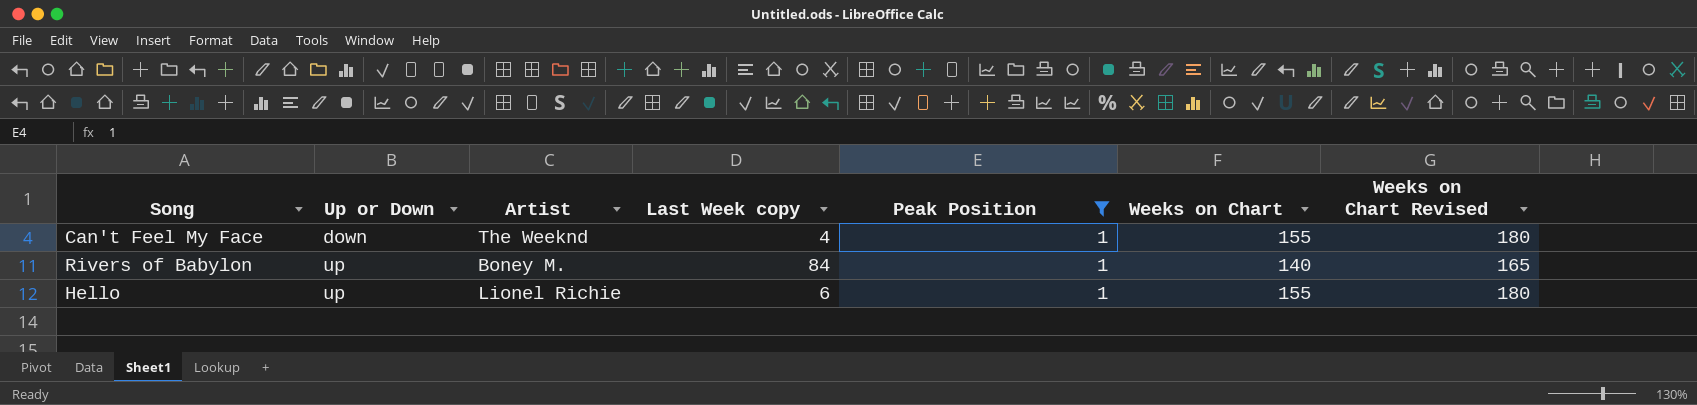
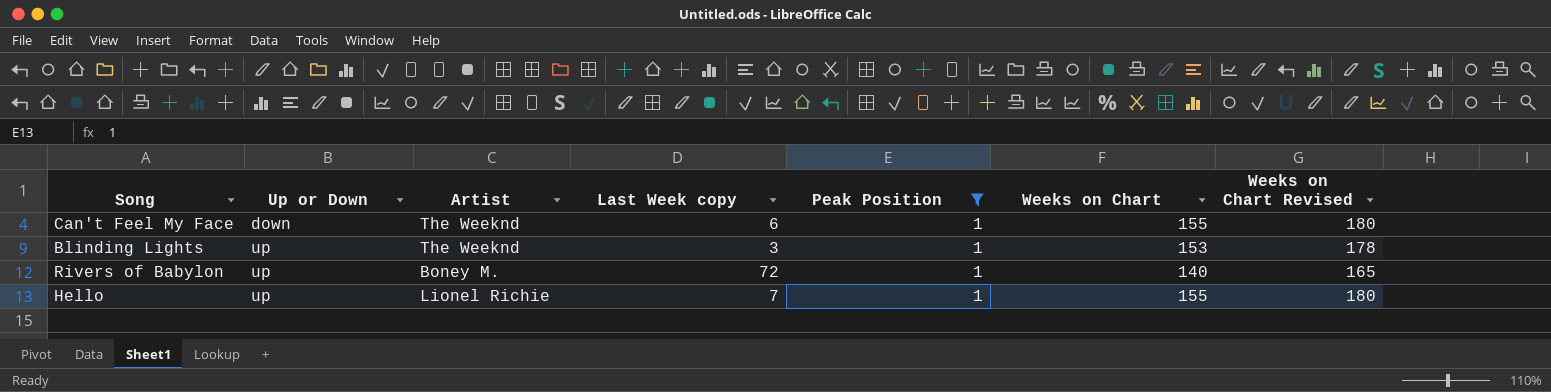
Can't Feel My Face | Last Week copy: 4 -> 6
row Blinding Lights: none -> up | The Weeknd | 3 | 1 | 153 | 178
Rivers of Babylon | Last Week copy: 84 -> 72
Hello | Last Week copy: 6 -> 7

